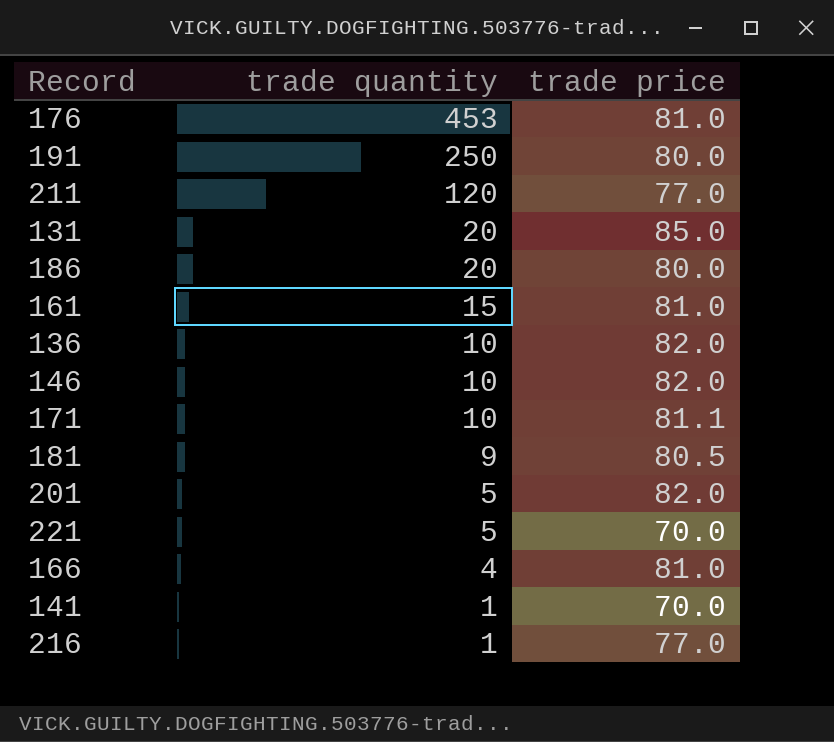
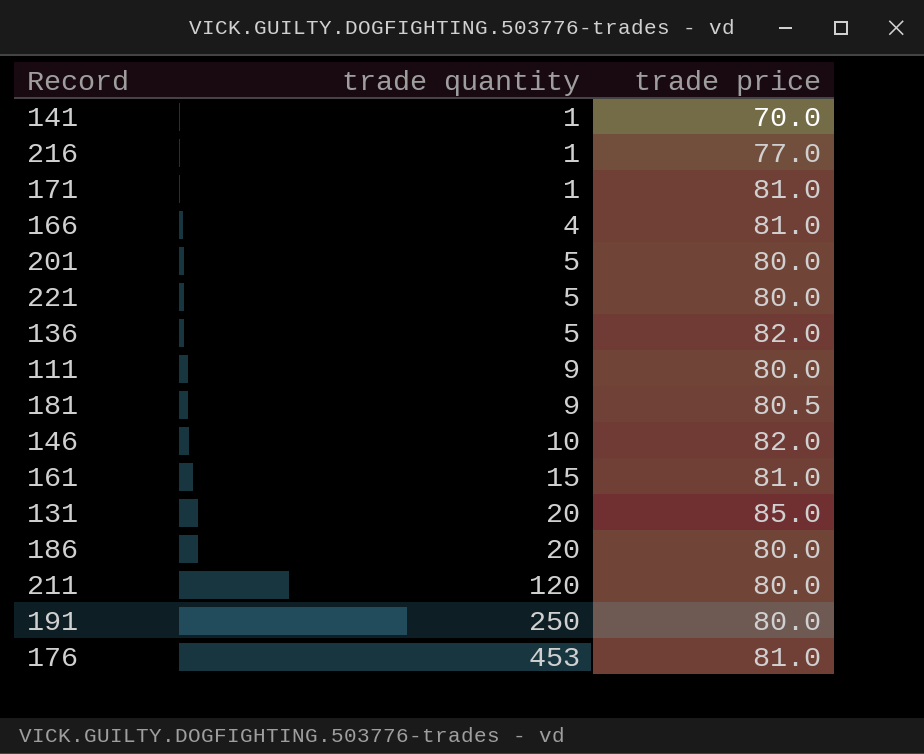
row order: trade quantity descending -> trade quantity ascending
171 | trade quantity: 10 -> 1
171 | trade price: 81.1 -> 81.0
201 | trade price: 82.0 -> 80.0
221 | trade price: 70.0 -> 80.0
136 | trade quantity: 10 -> 5
row 111: none -> 9 | 80.0
211 | trade price: 77.0 -> 80.0

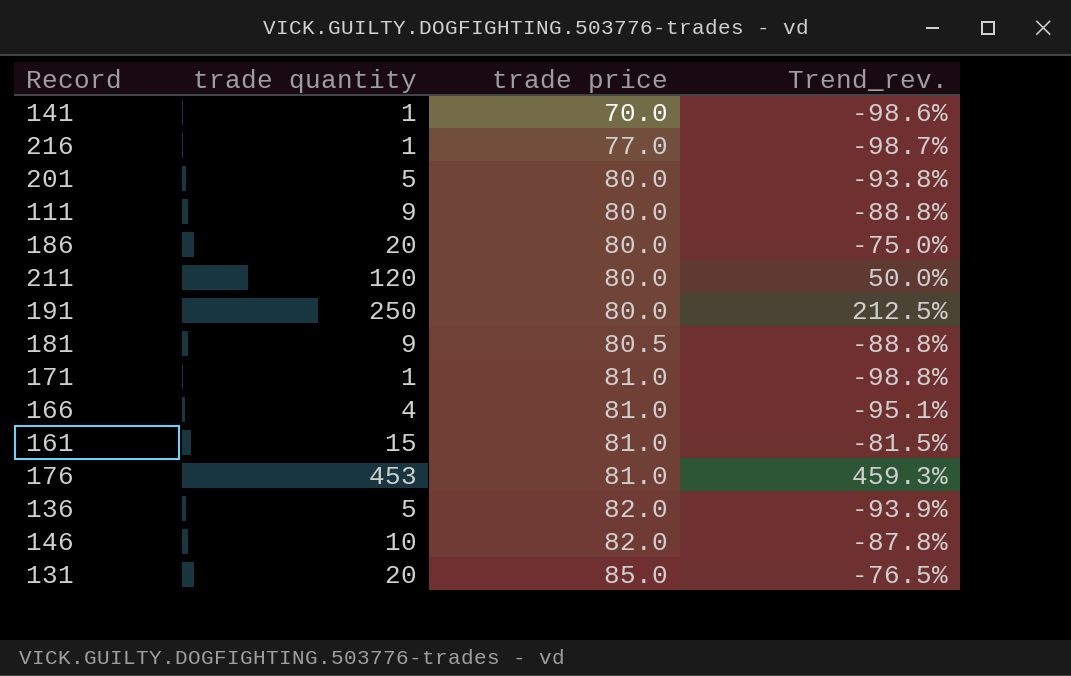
row order: trade quantity ascending -> trade price ascending
column Trend_rev. | formula: none -> ([trade quantity] - [trade price]) / [trade price]
row 221: 5 | 80.0 -> none

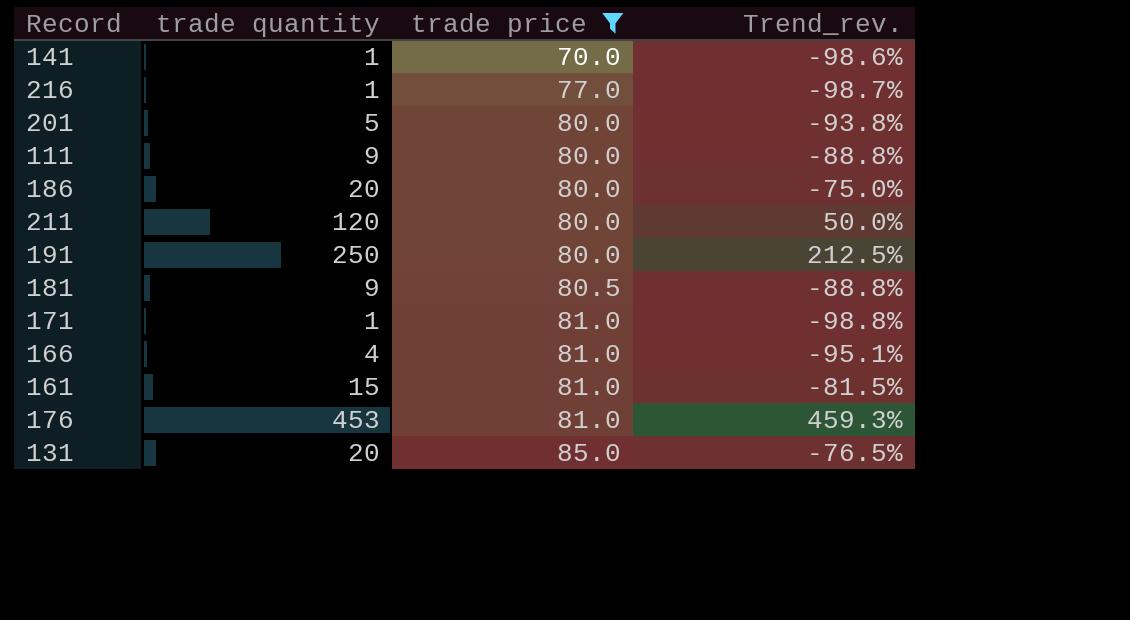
filter: none -> trade price != 82.0

